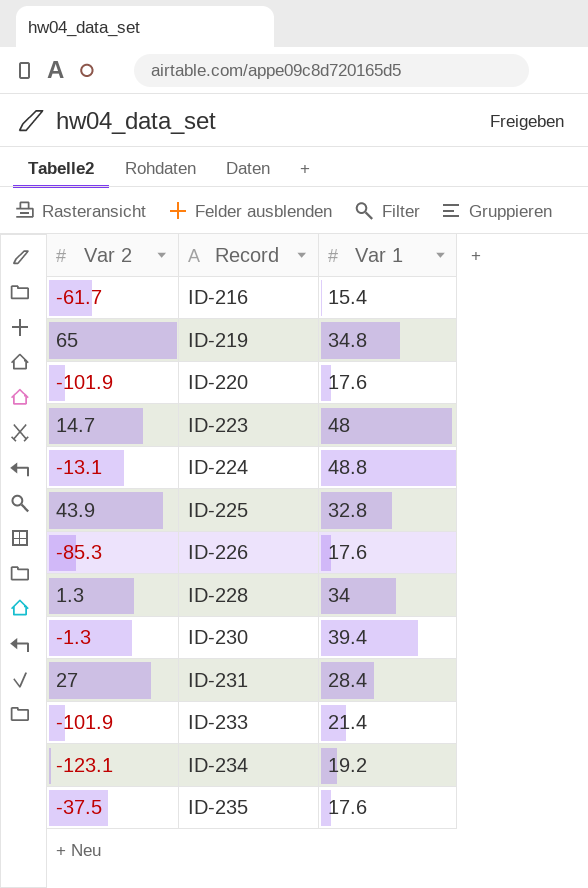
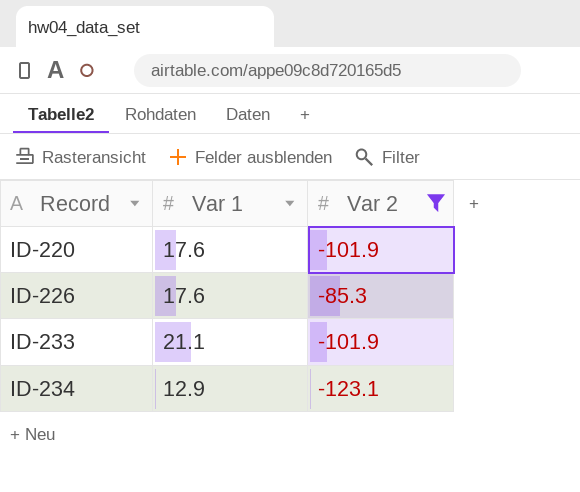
filter: none -> Var 2 <= -85.3
column Var 2 | position: 1 -> 3
ID-233 | Var 1: 21.4 -> 21.1
ID-234 | Var 1: 19.2 -> 12.9

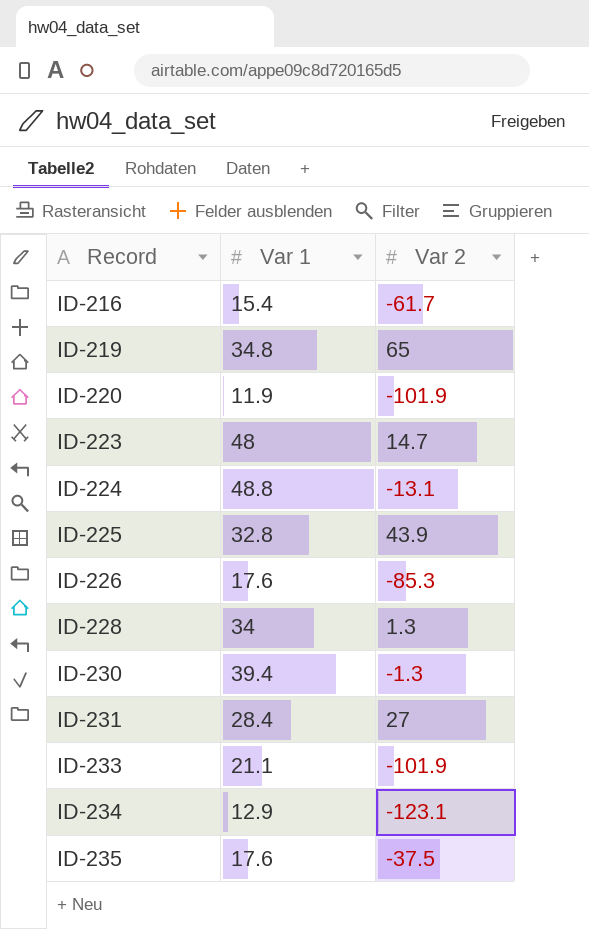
filter: Var 2 <= -85.3 -> none
ID-220 | Var 1: 17.6 -> 11.9

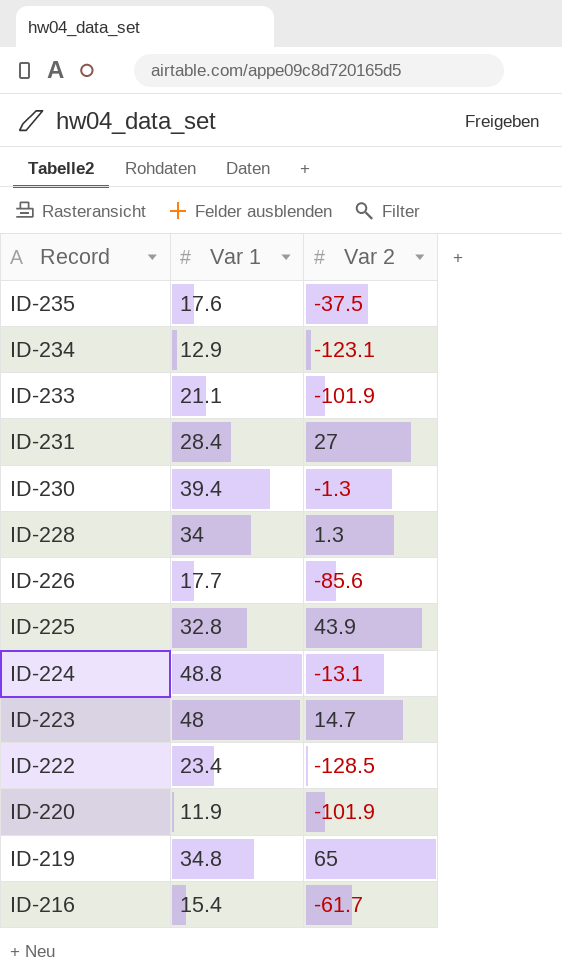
row order: Record ascending -> Record descending
ID-226 | Var 1: 17.6 -> 17.7
ID-226 | Var 2: -85.3 -> -85.6
row ID-222: none -> 23.4 | -128.5

